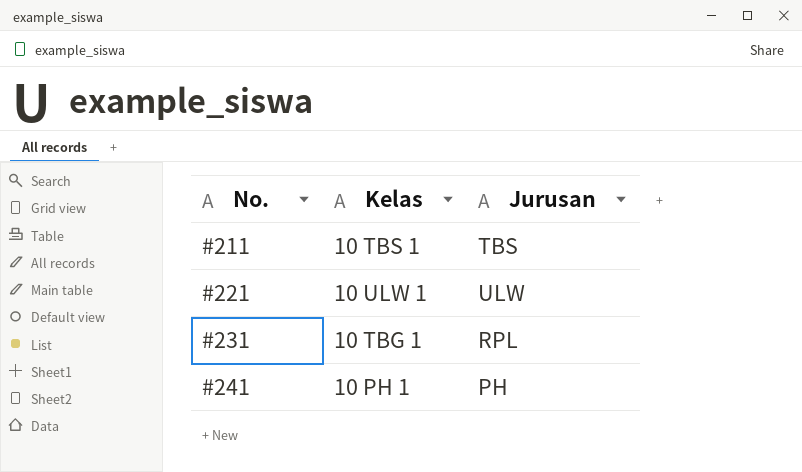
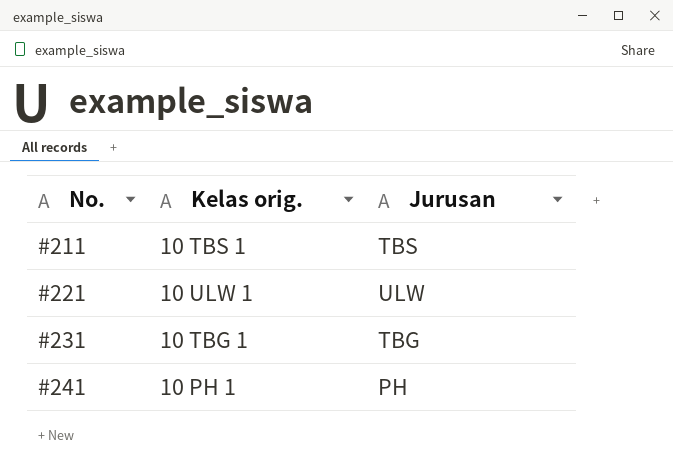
column name: Kelas -> Kelas orig.
#231 | Jurusan: RPL -> TBG

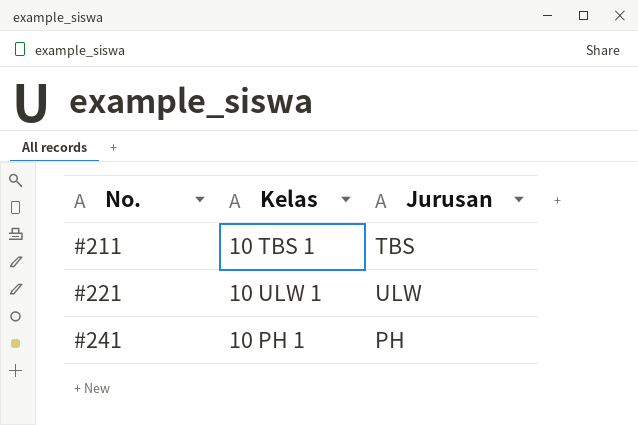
column name: Kelas orig. -> Kelas
row #231: 10 TBG 1 | TBG -> none

